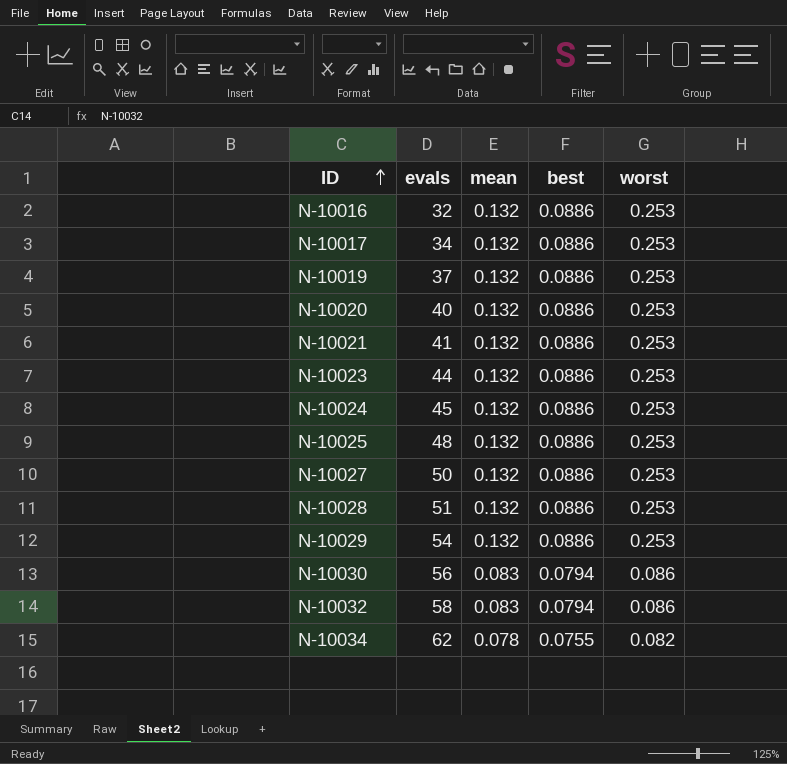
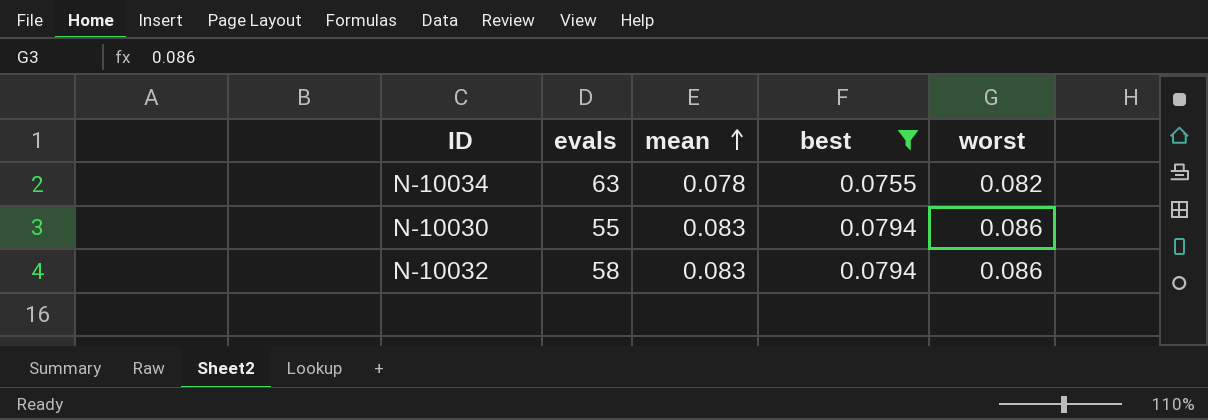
filter: none -> best != 0.0886
row order: ID ascending -> mean ascending
N-10034 | evals: 62 -> 63
N-10030 | evals: 56 -> 55

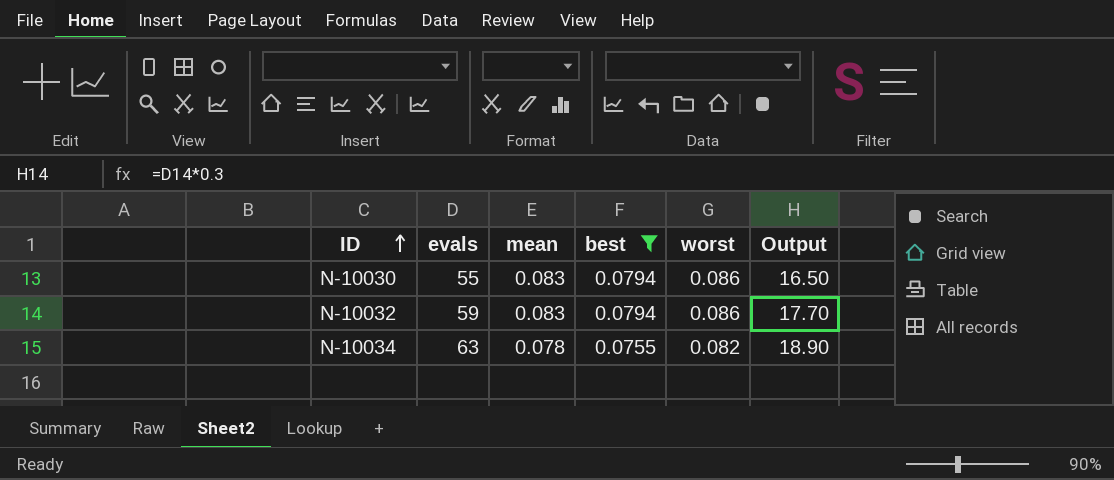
row order: mean ascending -> ID ascending
column Output | formula: none -> [evals] * 0.3
N-10032 | evals: 58 -> 59

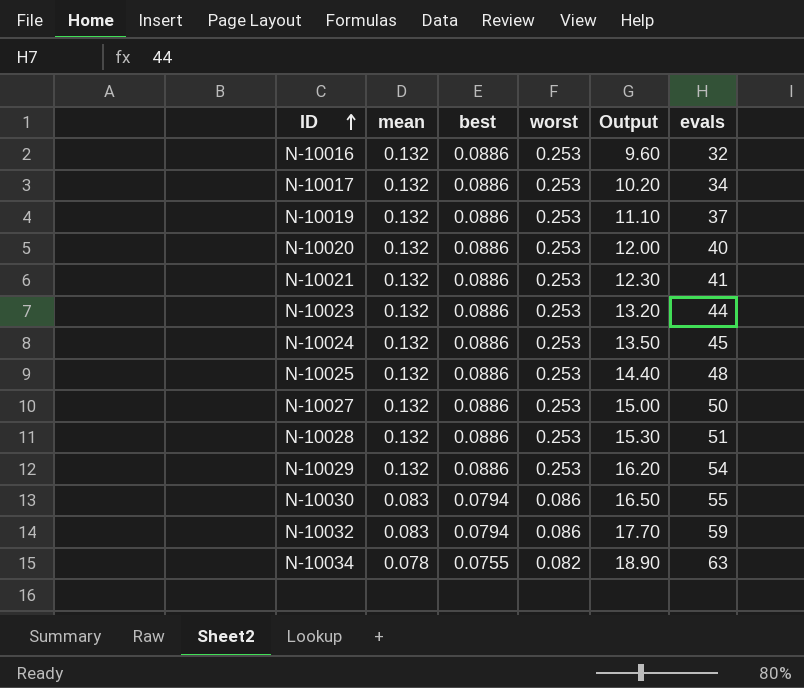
filter: best != 0.0886 -> none
column evals | position: 2 -> 6

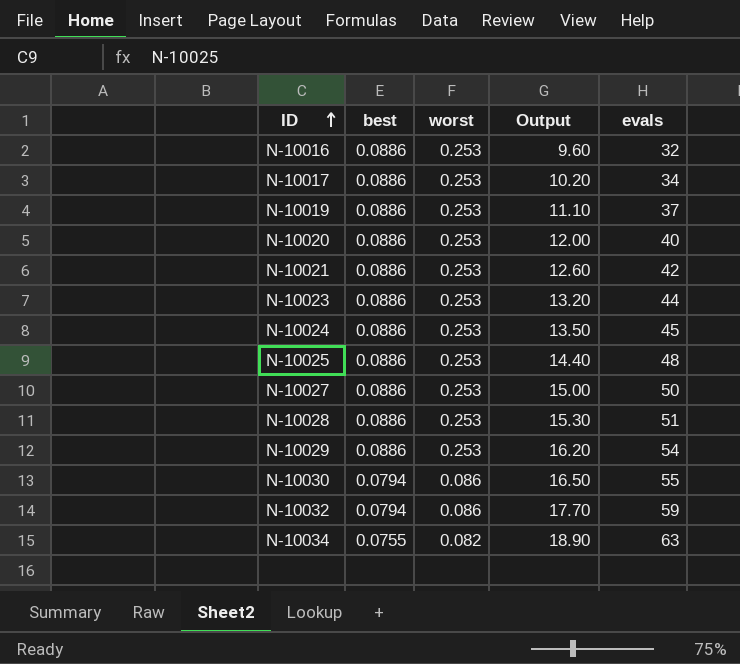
column mean | position: 2 -> none
N-10021 | Output: 12.30 -> 12.60
N-10021 | evals: 41 -> 42

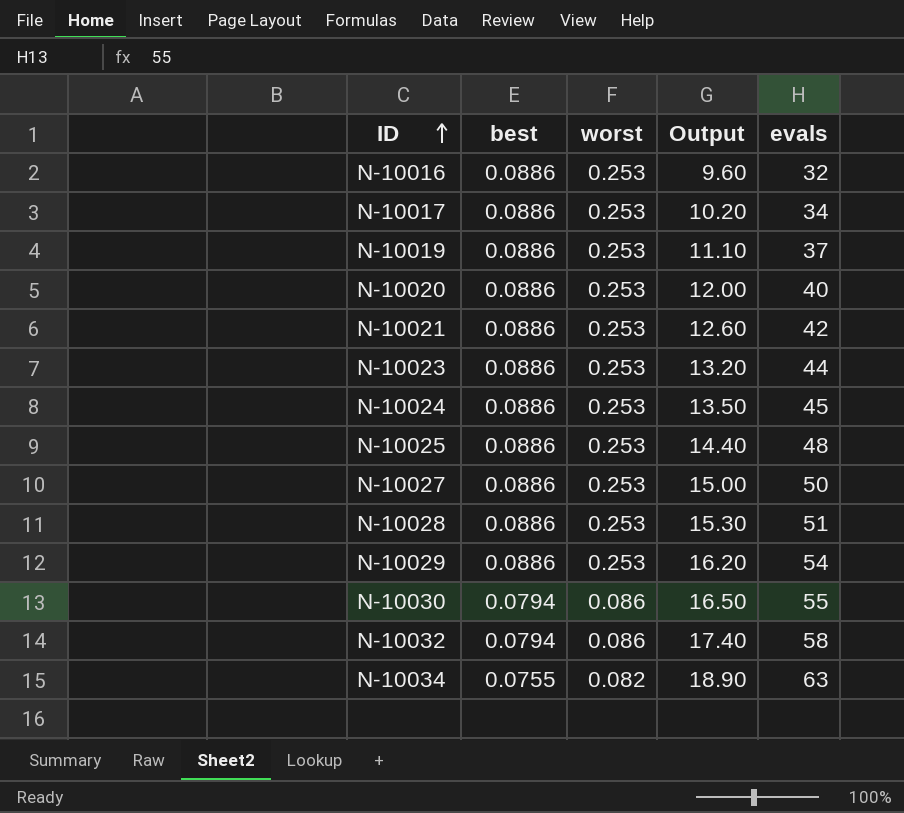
N-10032 | Output: 17.70 -> 17.40
N-10032 | evals: 59 -> 58

